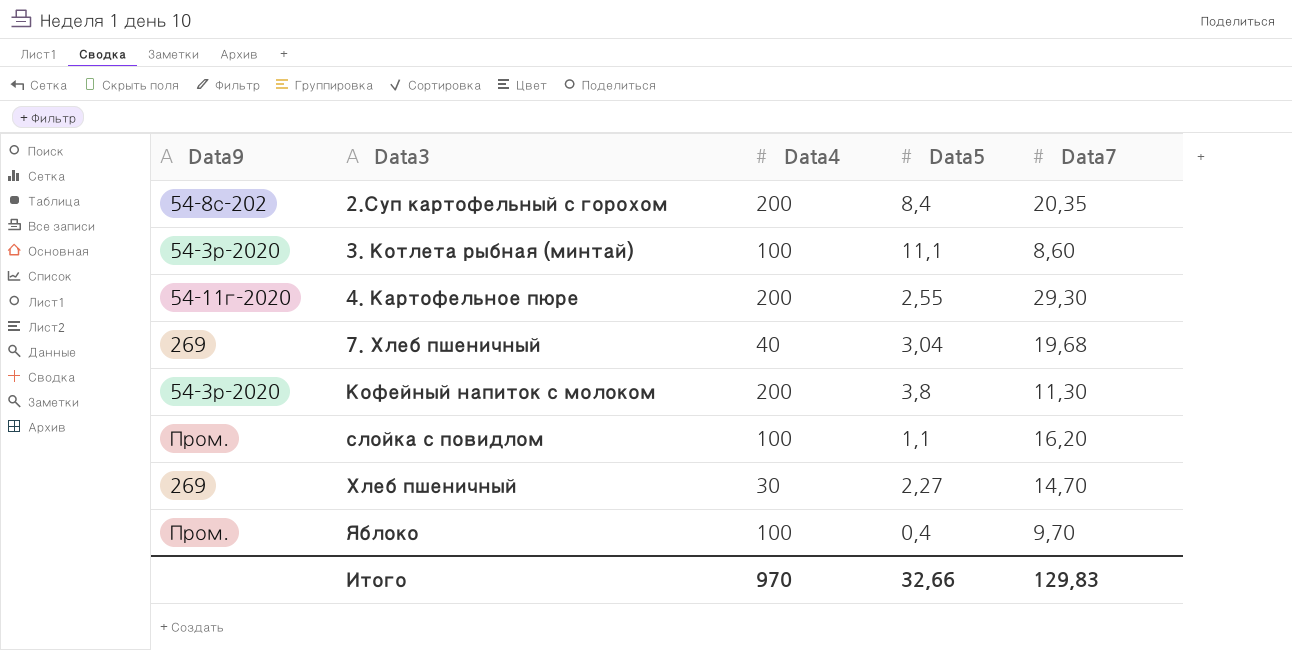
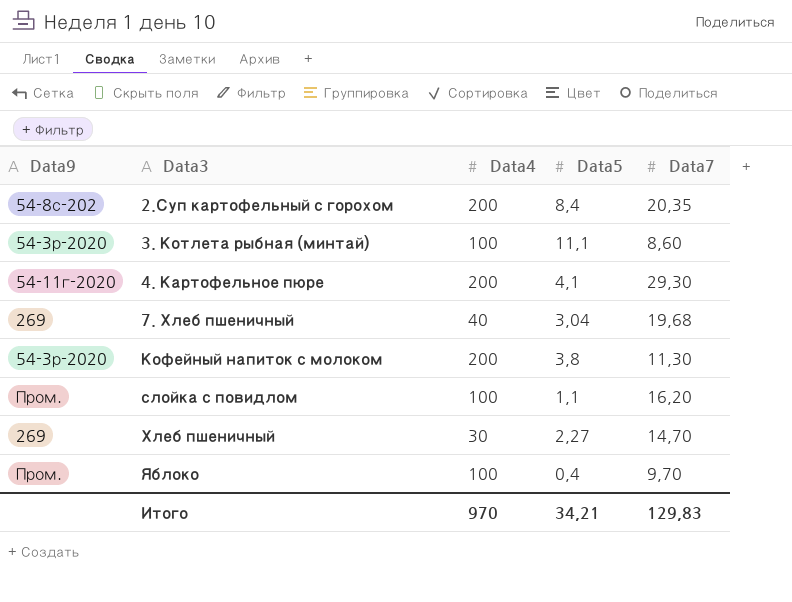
4. Картофельное пюре | Data5: 2,55 -> 4,1
Итого | Data5: 32,66 -> 34,21

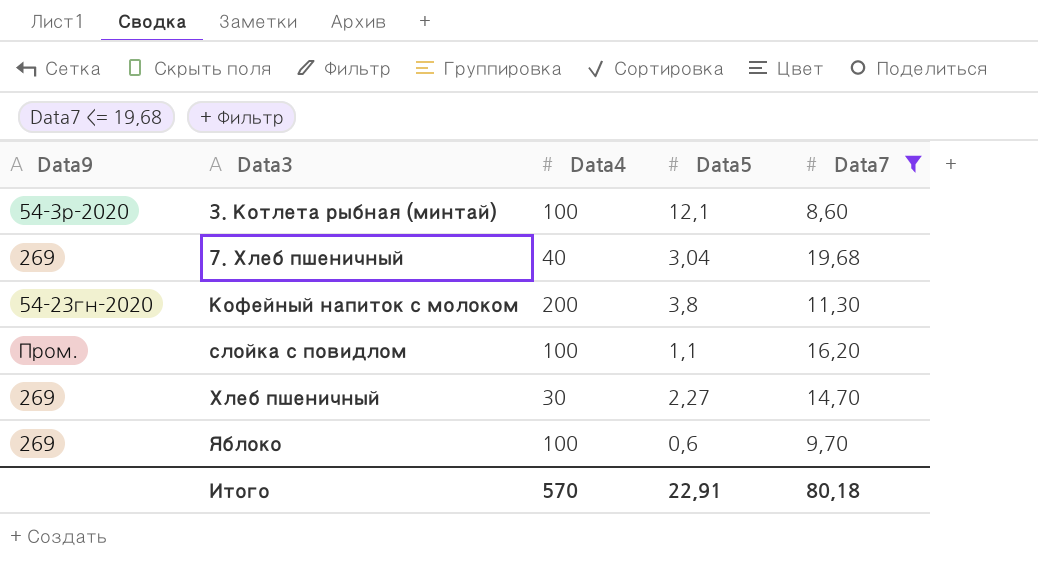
filter: none -> Data7 <= 19,68
3. Котлета рыбная (минтай) | Data5: 11,1 -> 12,1
Кофейный напиток с молоком | Data9: 54-3р-2020 -> 54-23гн-2020
Яблоко | Data9: Пром. -> 269
Яблоко | Data5: 0,4 -> 0,6
Итого | Data4: 970 -> 570
Итого | Data5: 34,21 -> 22,91
Итого | Data7: 129,83 -> 80,18

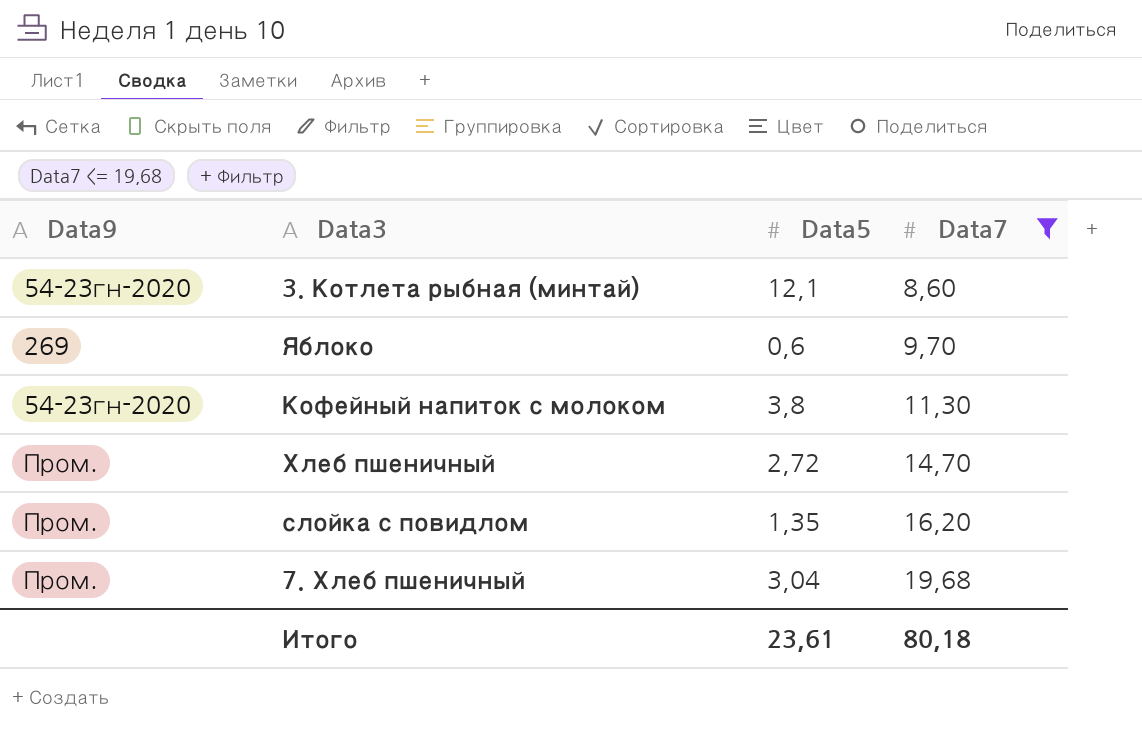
row order: Data3 ascending -> Data7 ascending
column Data4 | position: 3 -> none
3. Котлета рыбная (минтай) | Data9: 54-3р-2020 -> 54-23гн-2020
Хлеб пшеничный | Data9: 269 -> Пром.
Хлеб пшеничный | Data5: 2,27 -> 2,72
слойка с повидлом | Data5: 1,1 -> 1,35
7. Хлеб пшеничный | Data9: 269 -> Пром.
Итого | Data5: 22,91 -> 23,61

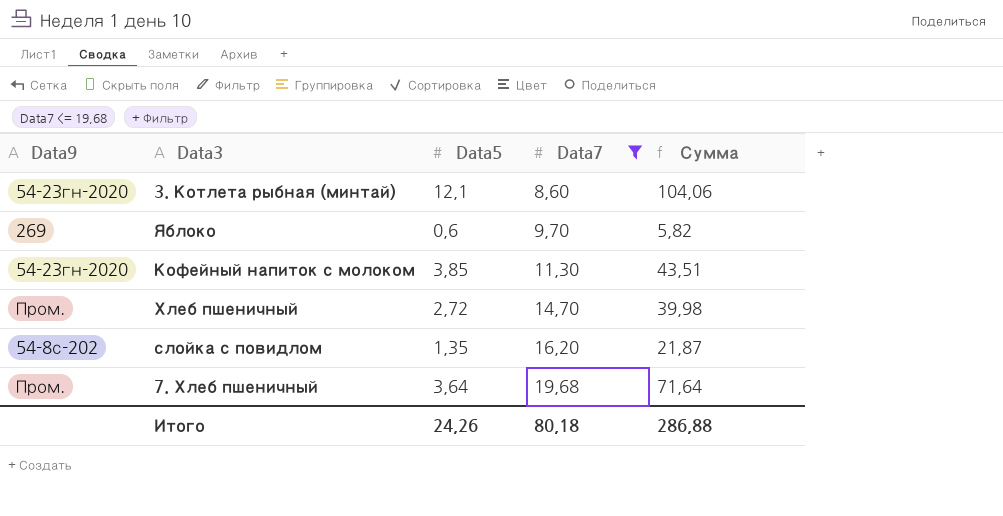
column Сумма | formula: none -> [Data5] * [Data7]
Кофейный напиток с молоком | Data5: 3,8 -> 3,85
слойка с повидлом | Data9: Пром. -> 54-8с-202
7. Хлеб пшеничный | Data5: 3,04 -> 3,64
Итого | Data5: 23,61 -> 24,26

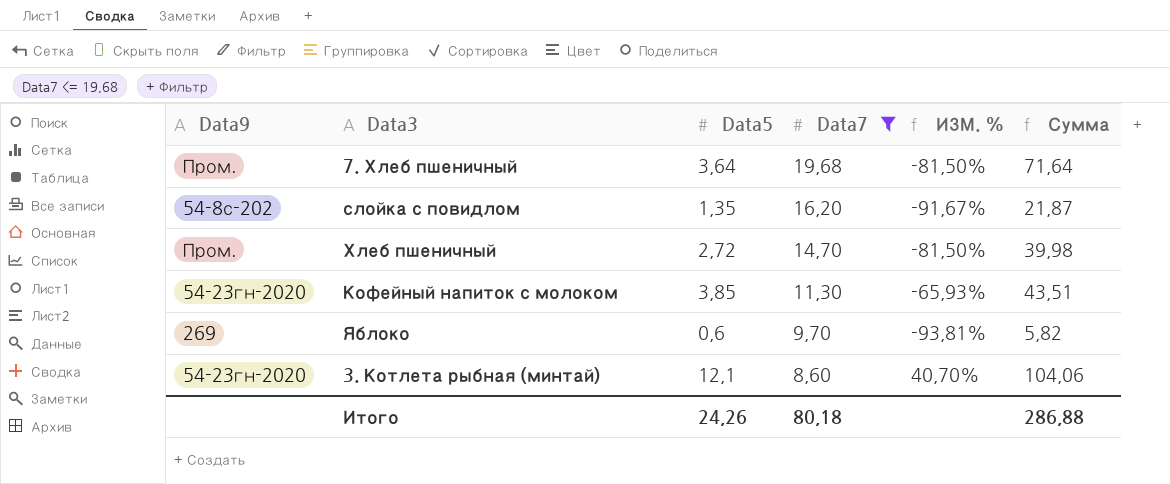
row order: Data7 ascending -> Data7 descending
column ИЗМ. % | formula: none -> ([Data5] - [Data7]) / [Data7]

